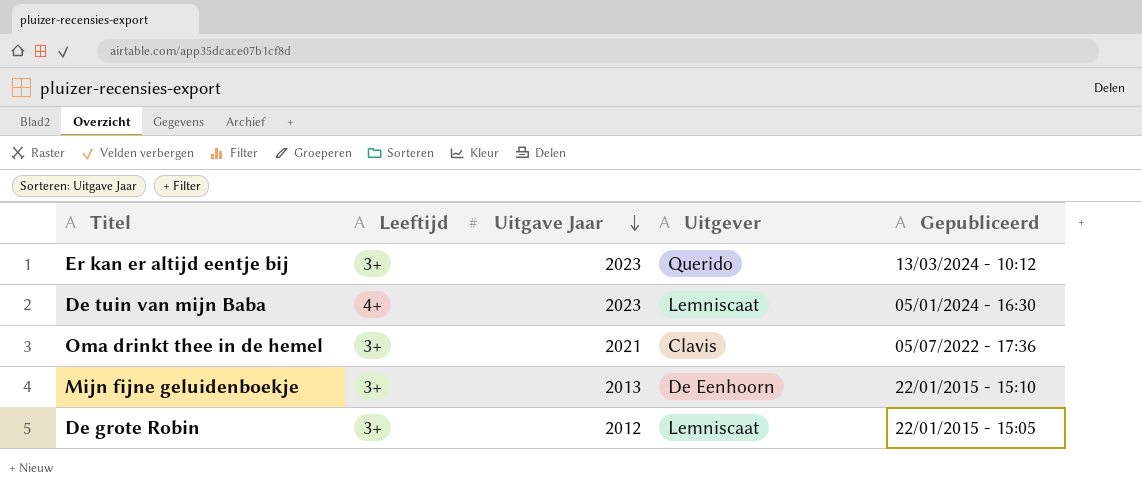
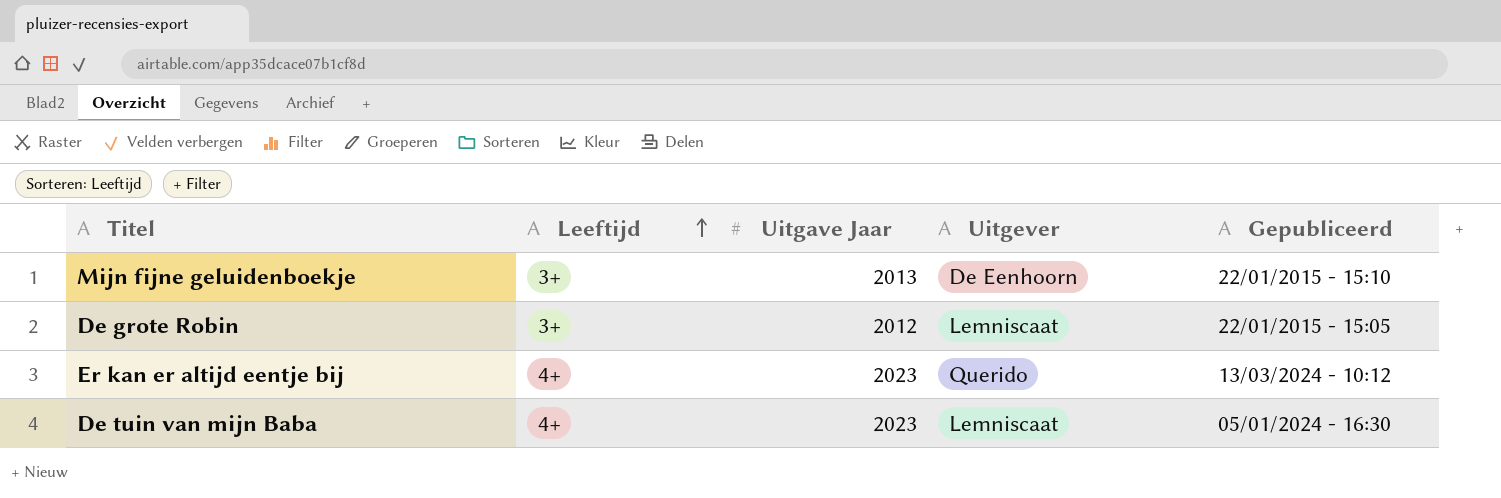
row order: Uitgave Jaar descending -> Leeftijd ascending
row Oma drinkt thee in de hemel: 3+ | 2021 | Clavis | 05/07/2022 - 17:36 -> none
Er kan er altijd eentje bij | Leeftijd: 3+ -> 4+

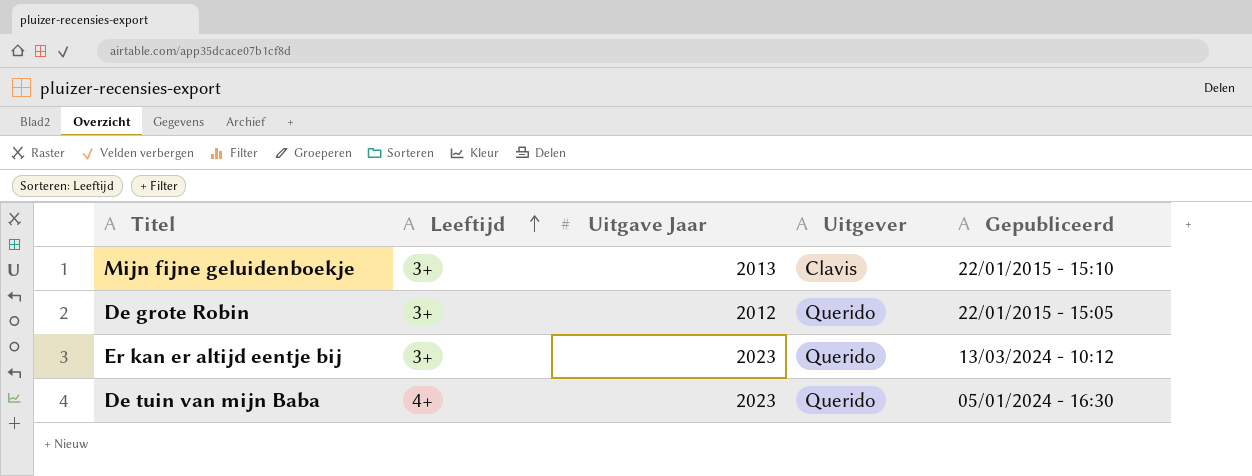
Mijn fijne geluidenboekje | Uitgever: De Eenhoorn -> Clavis
De grote Robin | Uitgever: Lemniscaat -> Querido
Er kan er altijd eentje bij | Leeftijd: 4+ -> 3+
De tuin van mijn Baba | Uitgever: Lemniscaat -> Querido

